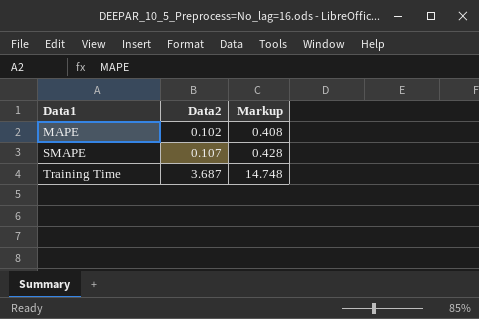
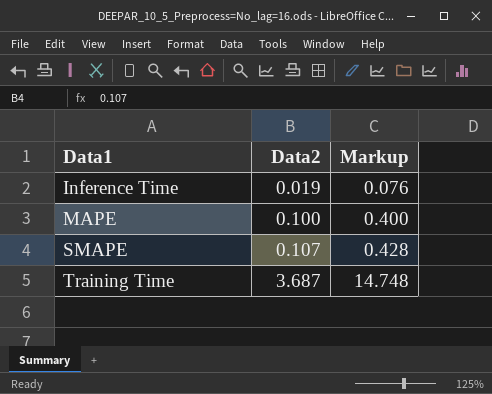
row Inference Time: none -> 0.019 | 0.076
MAPE | Data2: 0.102 -> 0.100
MAPE | Markup: 0.408 -> 0.400

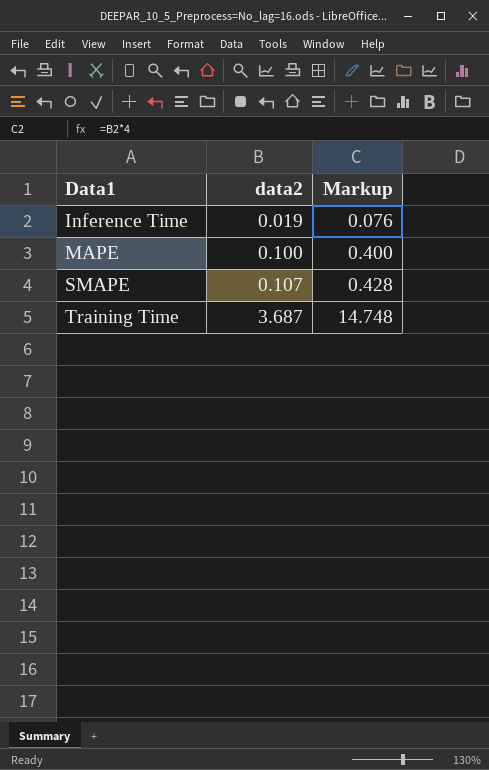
column name: Data2 -> data2

